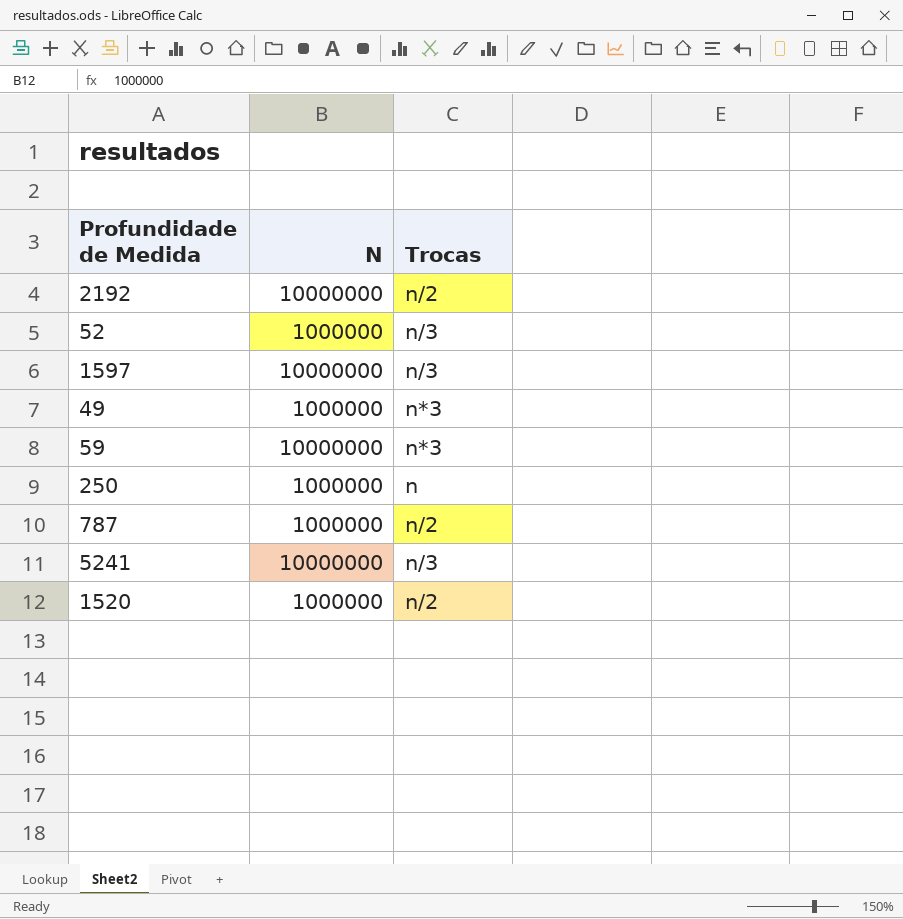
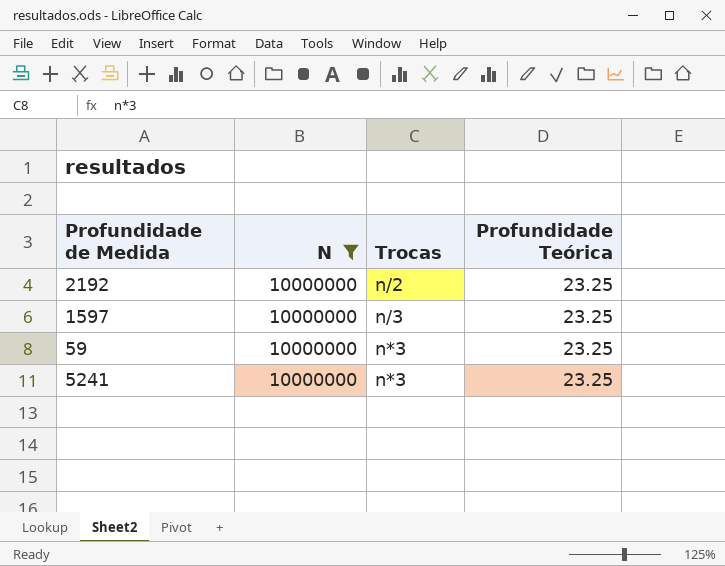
filter: none -> N = 10000000
column Profundidade Teórica | position: none -> 4
5241 | Trocas: n/3 -> n*3

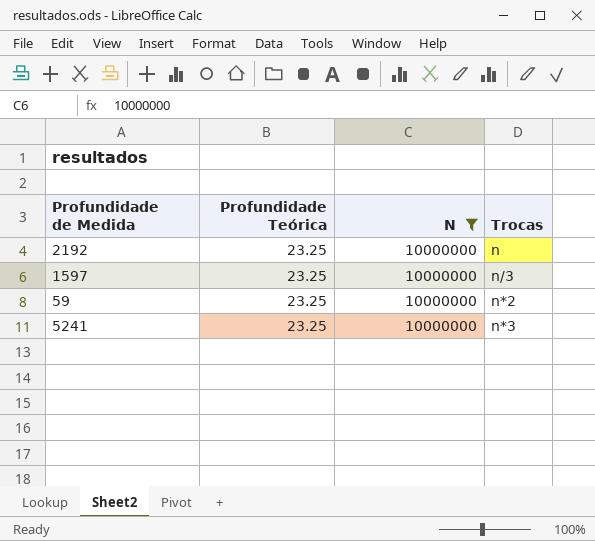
column Profundidade Teórica | position: 4 -> 2
2192 | Trocas: n/2 -> n
59 | Trocas: n*3 -> n*2

